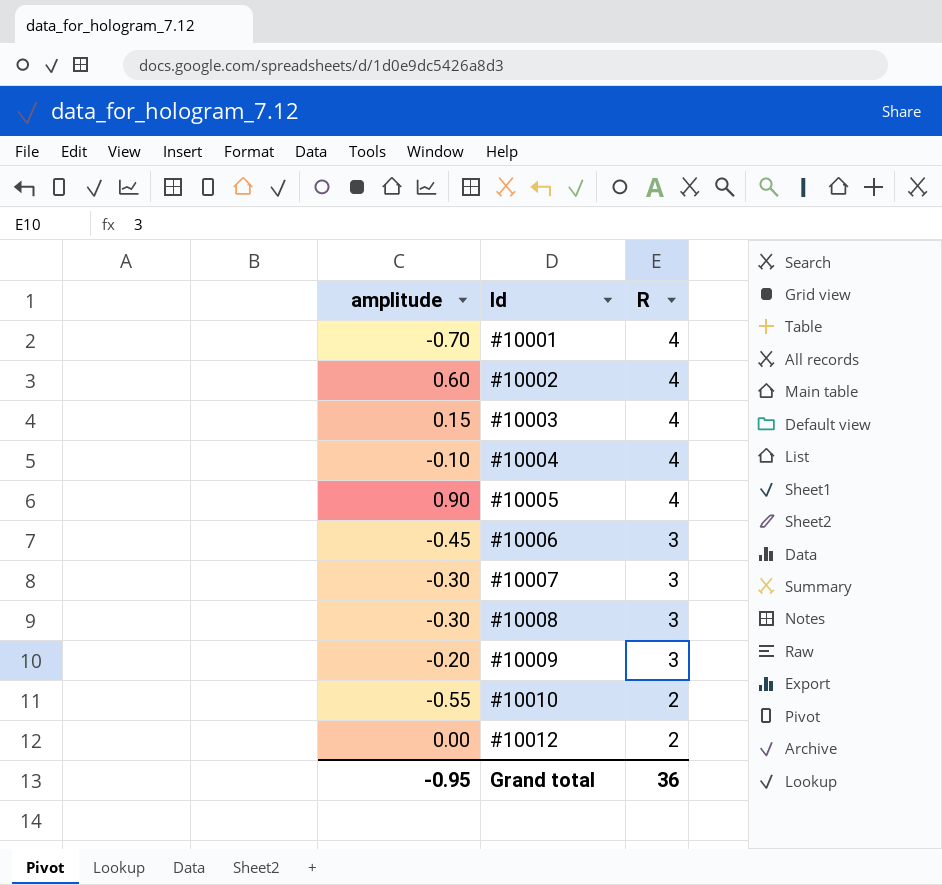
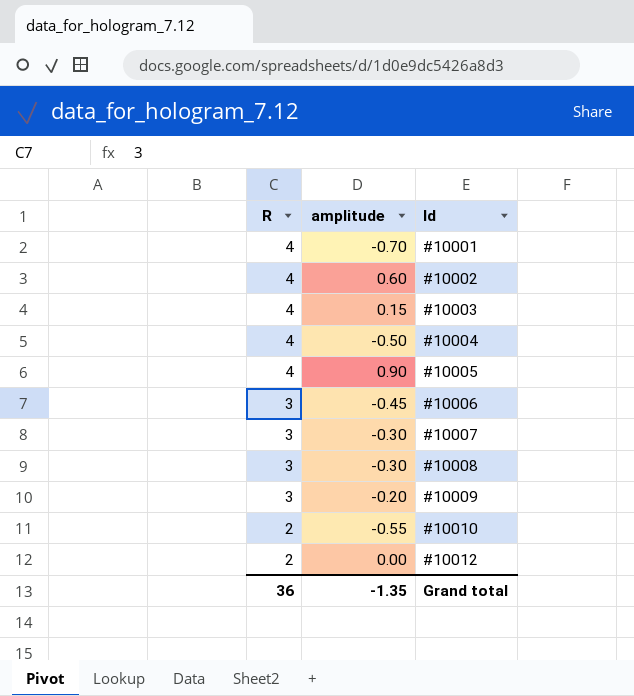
column R | position: 3 -> 1
#10004 | amplitude: -0.10 -> -0.50
Grand total | amplitude: -0.95 -> -1.35

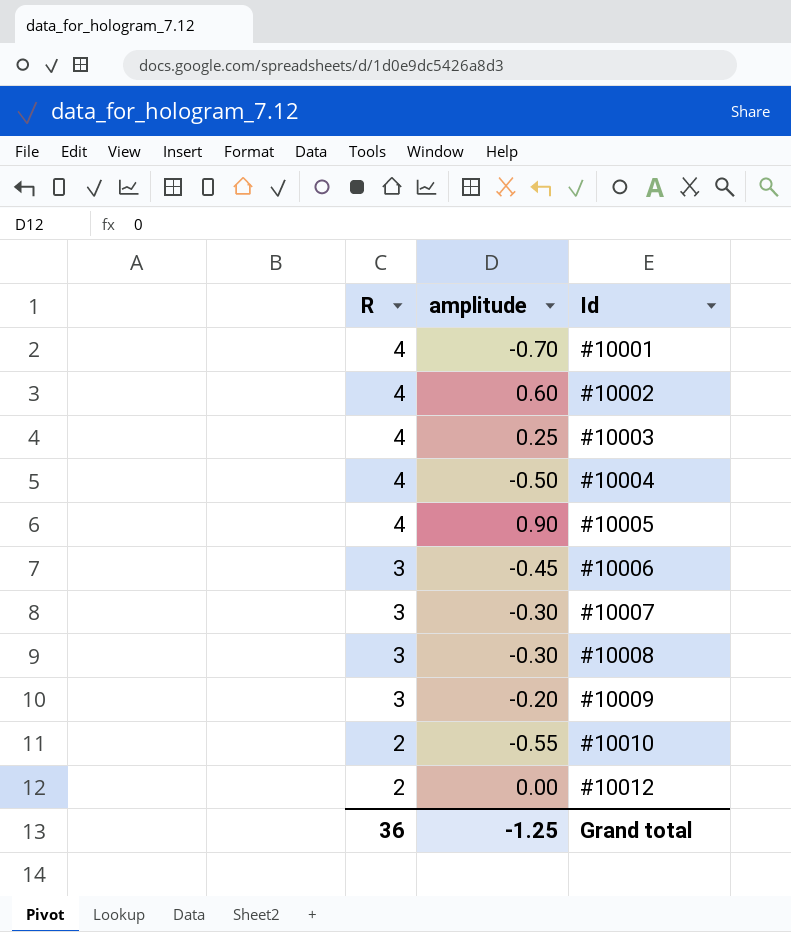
#10003 | amplitude: 0.15 -> 0.25
Grand total | amplitude: -1.35 -> -1.25

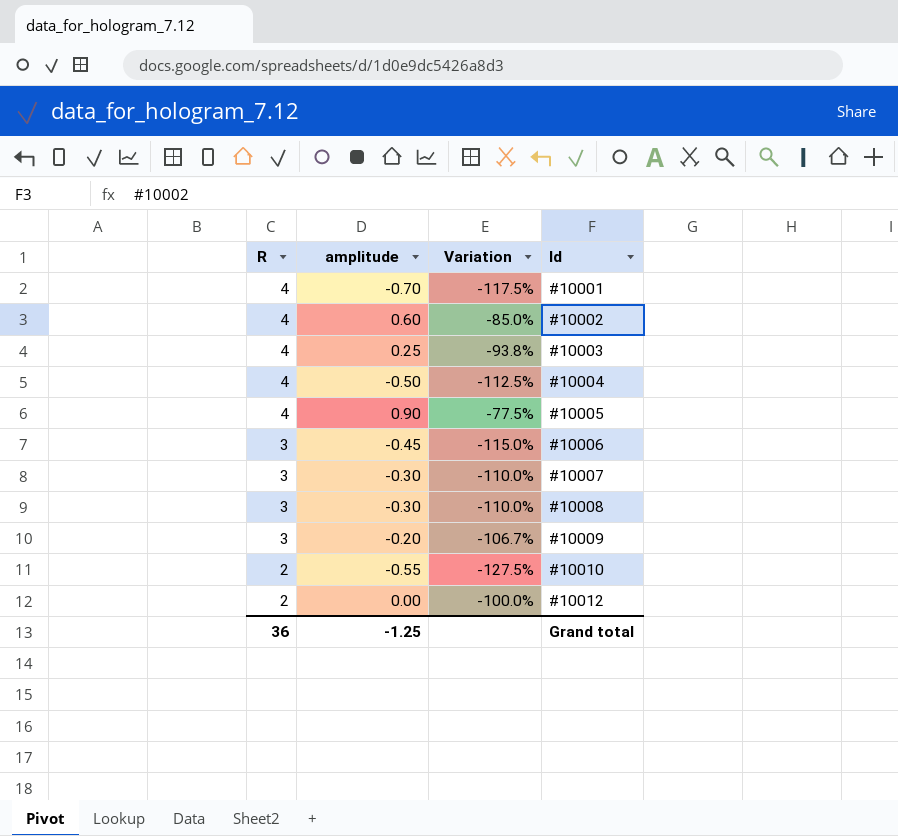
column Variation | formula: none -> ([amplitude] - [R]) / [R]

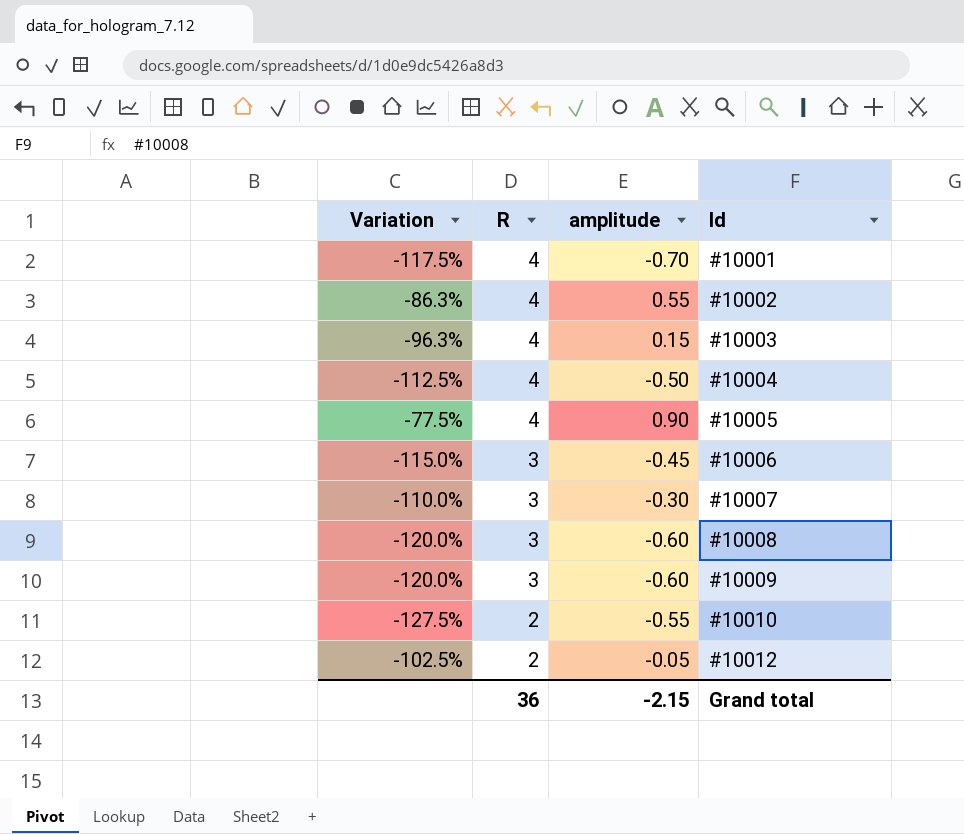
column Variation | position: 3 -> 1
#10002 | Variation: -85.0% -> -86.3%
#10002 | amplitude: 0.60 -> 0.55
#10003 | Variation: -93.8% -> -96.3%
#10003 | amplitude: 0.25 -> 0.15
#10008 | Variation: -110.0% -> -120.0%
#10008 | amplitude: -0.30 -> -0.60
#10009 | Variation: -106.7% -> -120.0%
#10009 | amplitude: -0.20 -> -0.60
#10012 | Variation: -100.0% -> -102.5%
#10012 | amplitude: 0.00 -> -0.05
Grand total | amplitude: -1.25 -> -2.15

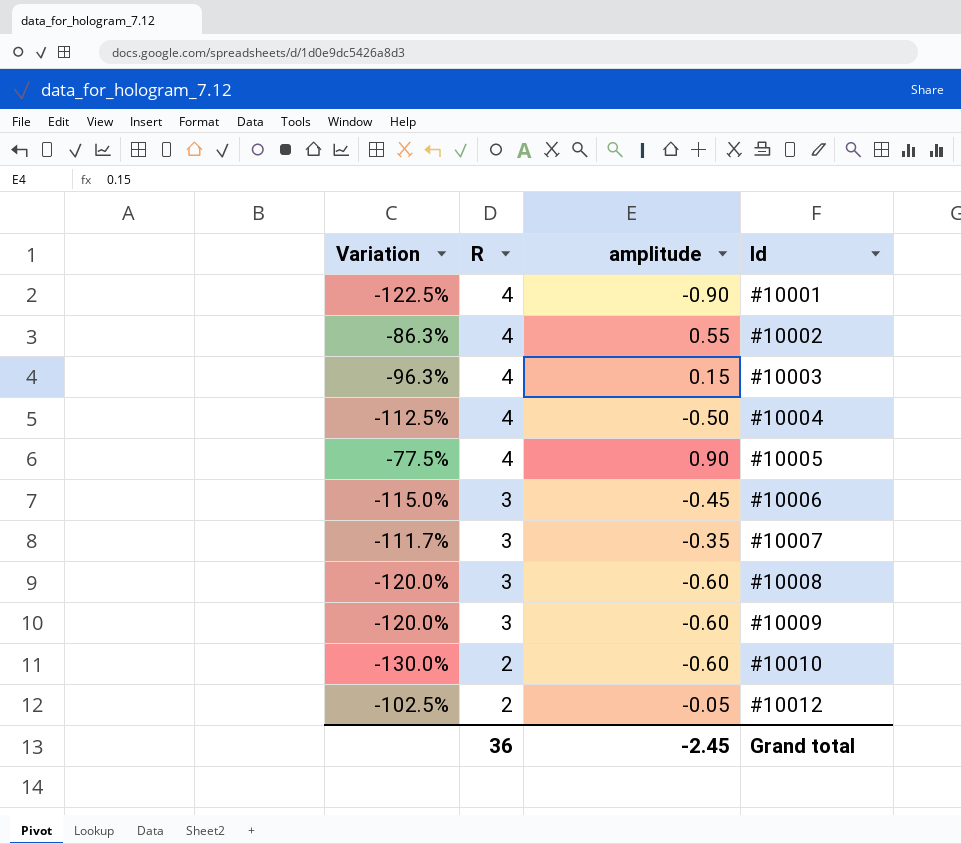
#10001 | Variation: -117.5% -> -122.5%
#10001 | amplitude: -0.70 -> -0.90
#10007 | Variation: -110.0% -> -111.7%
#10007 | amplitude: -0.30 -> -0.35
#10010 | Variation: -127.5% -> -130.0%
#10010 | amplitude: -0.55 -> -0.60
Grand total | amplitude: -2.15 -> -2.45

